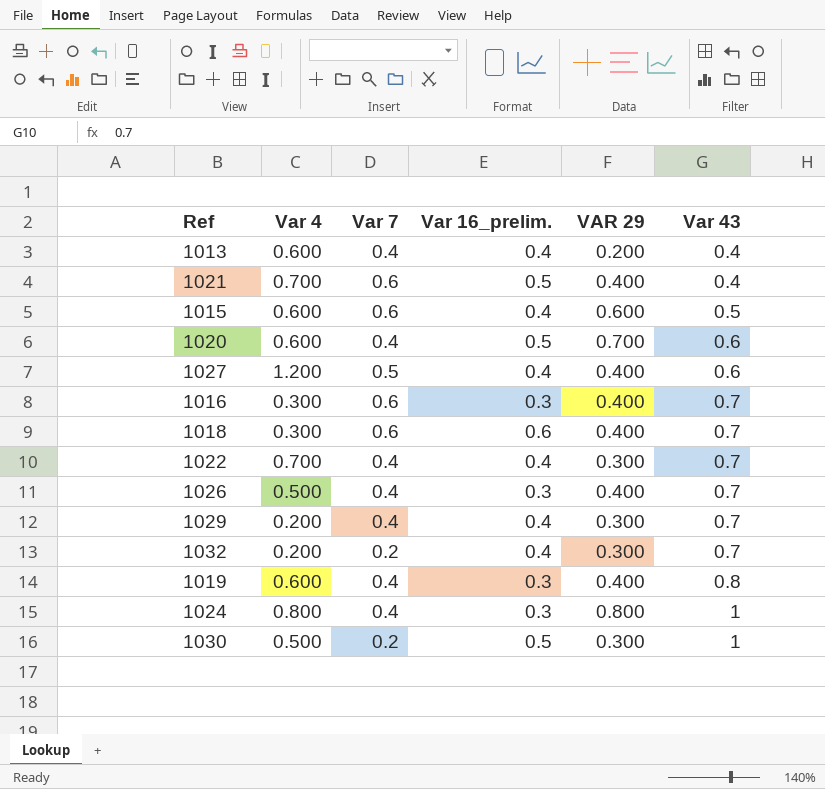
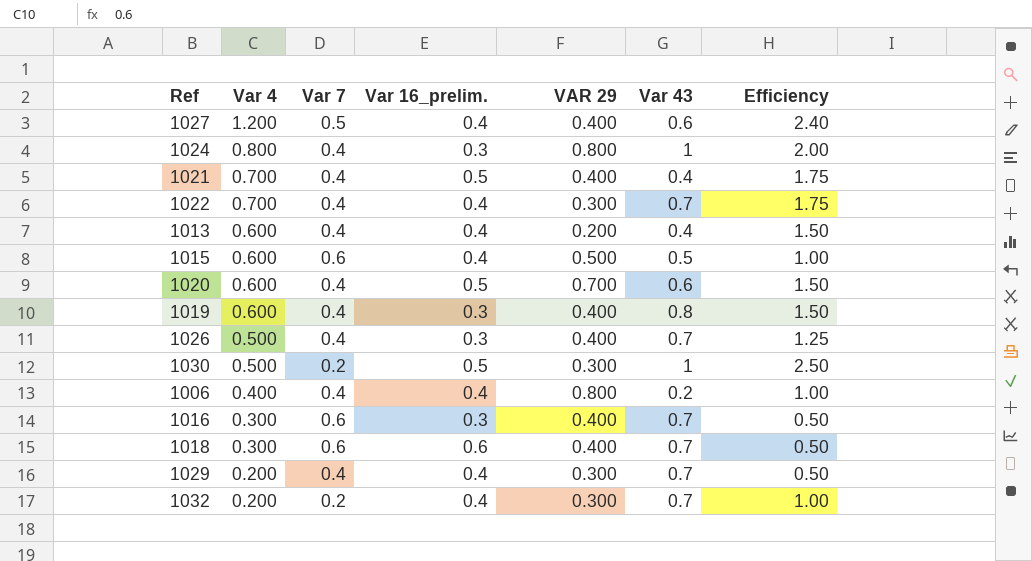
row order: Var 43 ascending -> Var 4 descending
column Efficiency | formula: none -> [Var 4] / [Var 7]
1021 | Var 7: 0.6 -> 0.4
1015 | VAR 29: 0.600 -> 0.500
row 1006: none -> 0.400 | 0.4 | 0.4 | 0.800 | 0.2 | 1.00

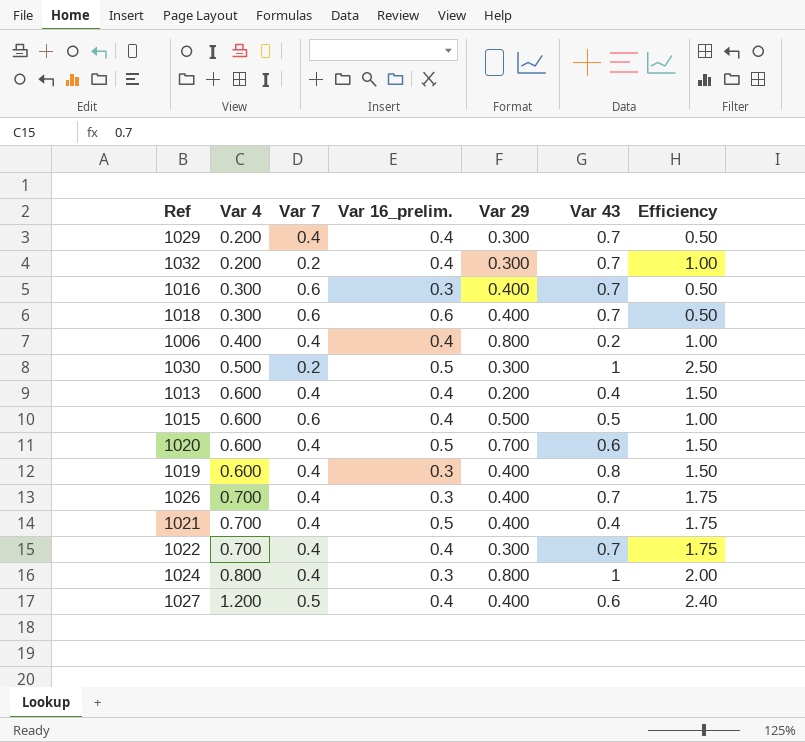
row order: Var 4 descending -> Var 4 ascending
column name: VAR 29 -> Var 29
1026 | Var 4: 0.500 -> 0.700
1026 | Efficiency: 1.25 -> 1.75

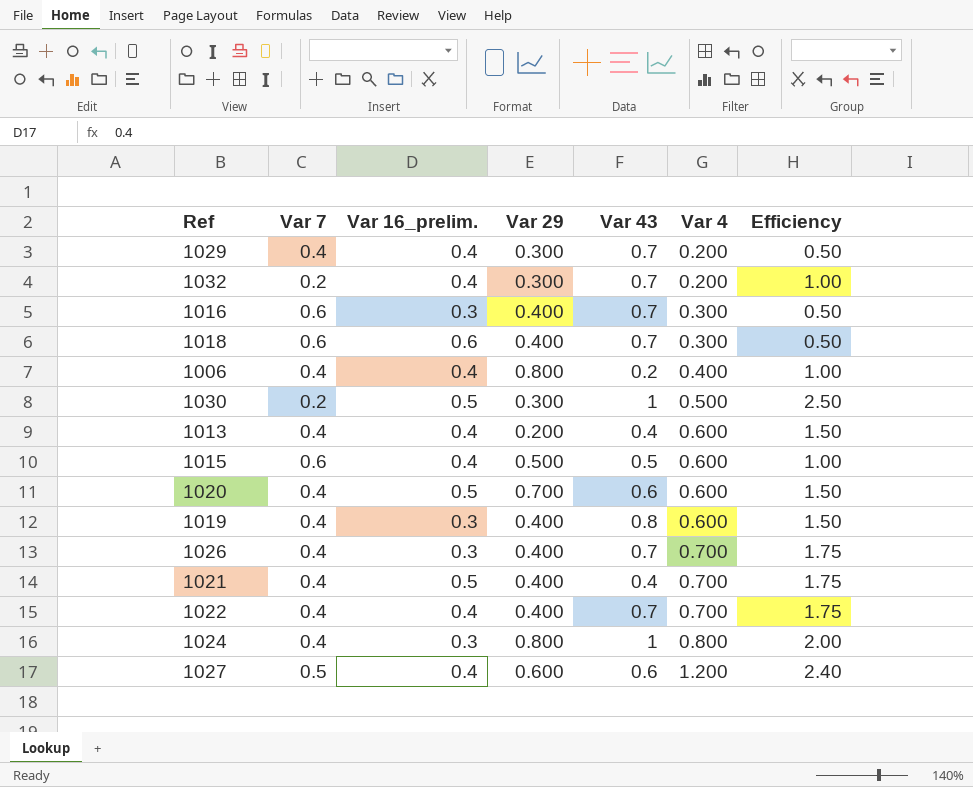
column Var 4 | position: 2 -> 6
1022 | Var 29: 0.300 -> 0.400
1027 | Var 29: 0.400 -> 0.600

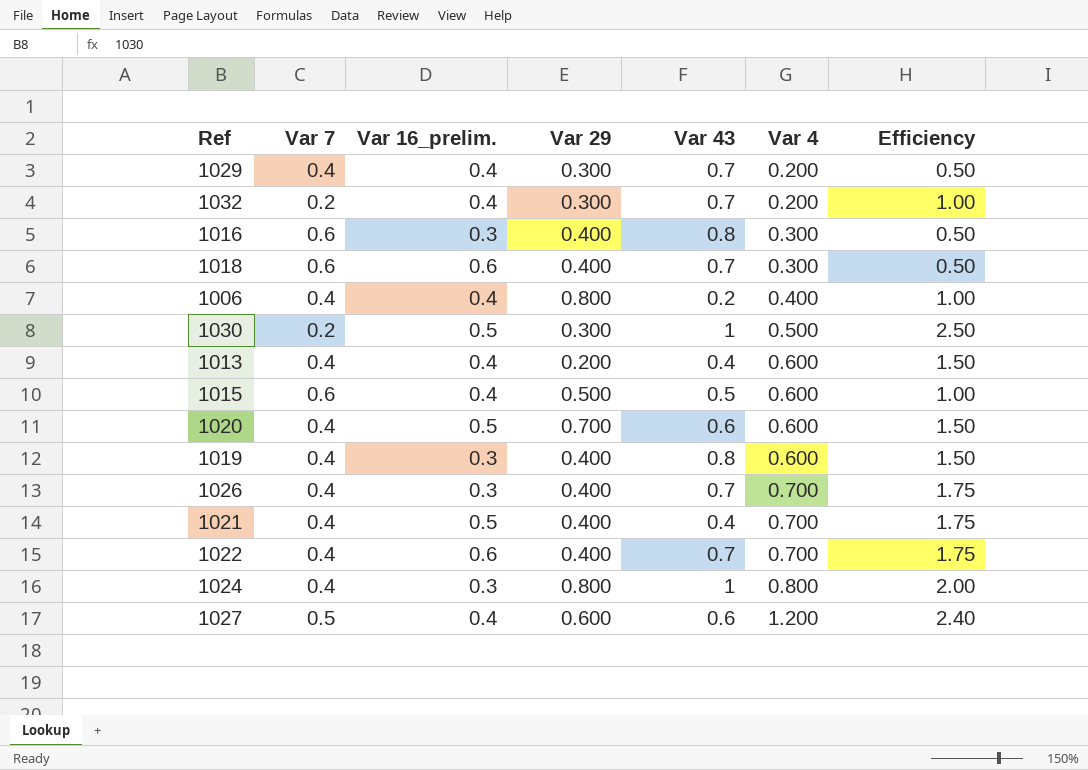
1016 | Var 43: 0.7 -> 0.8
1022 | Var 16_prelim.: 0.4 -> 0.6

